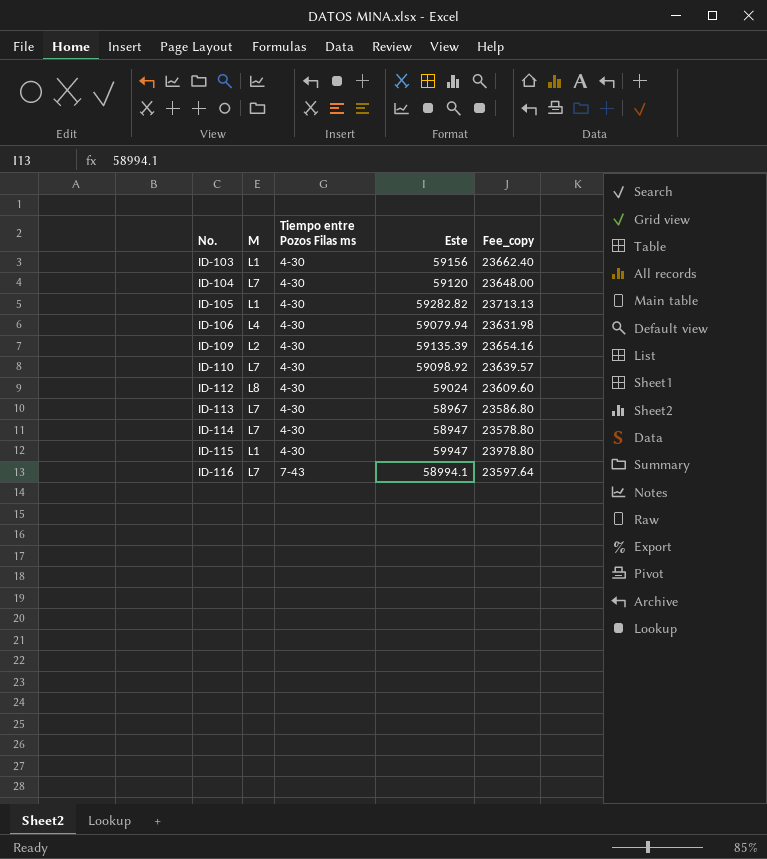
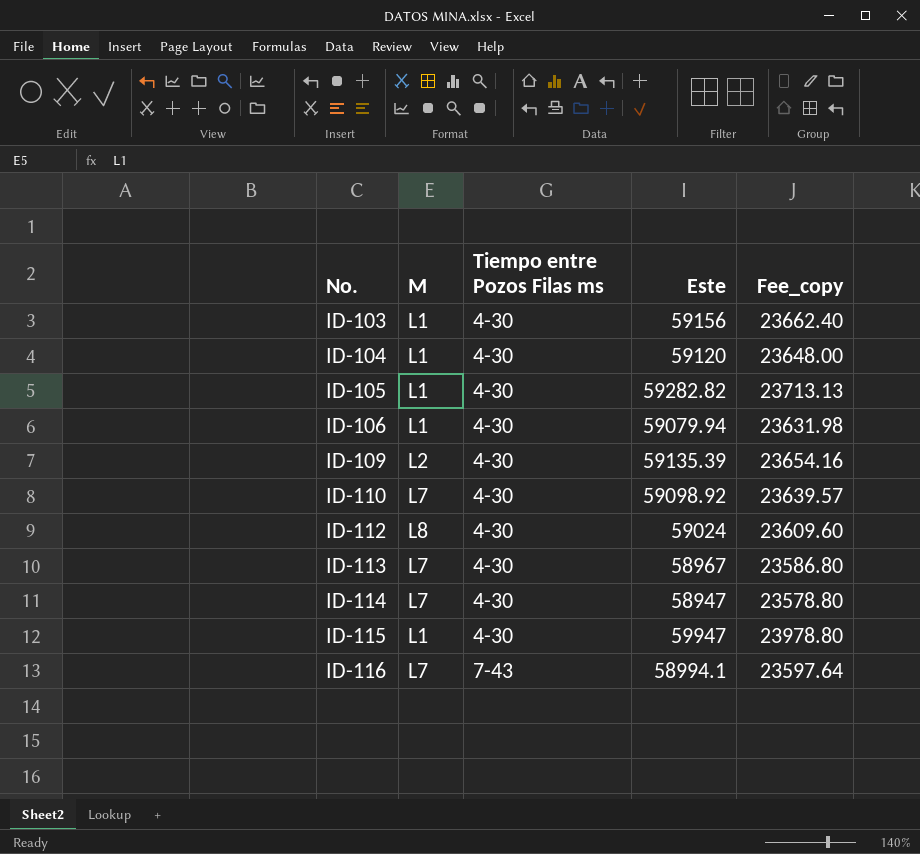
ID-104 | M: L7 -> L1
ID-106 | M: L4 -> L1

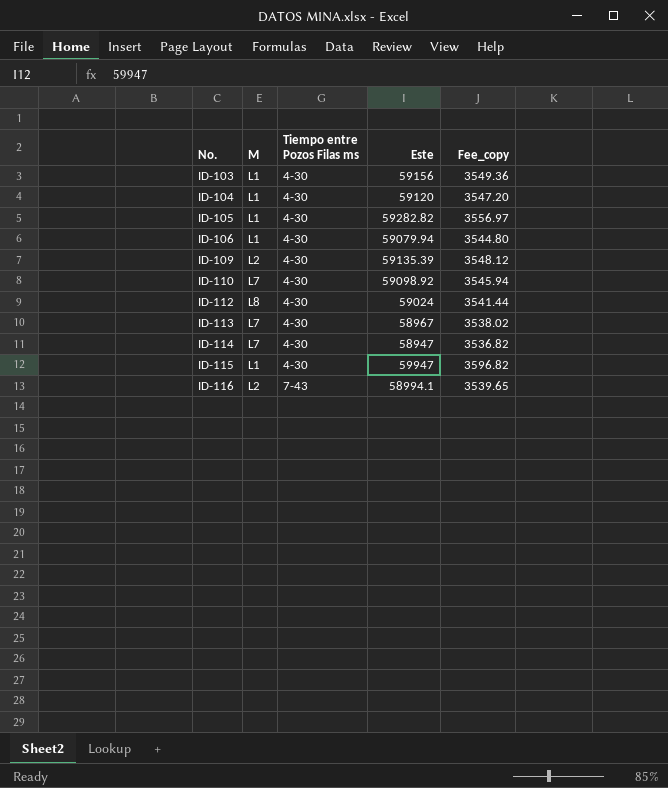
column Fee_copy | formula: [Este] * 0.4 -> [Este] * 0.06
ID-116 | M: L7 -> L2

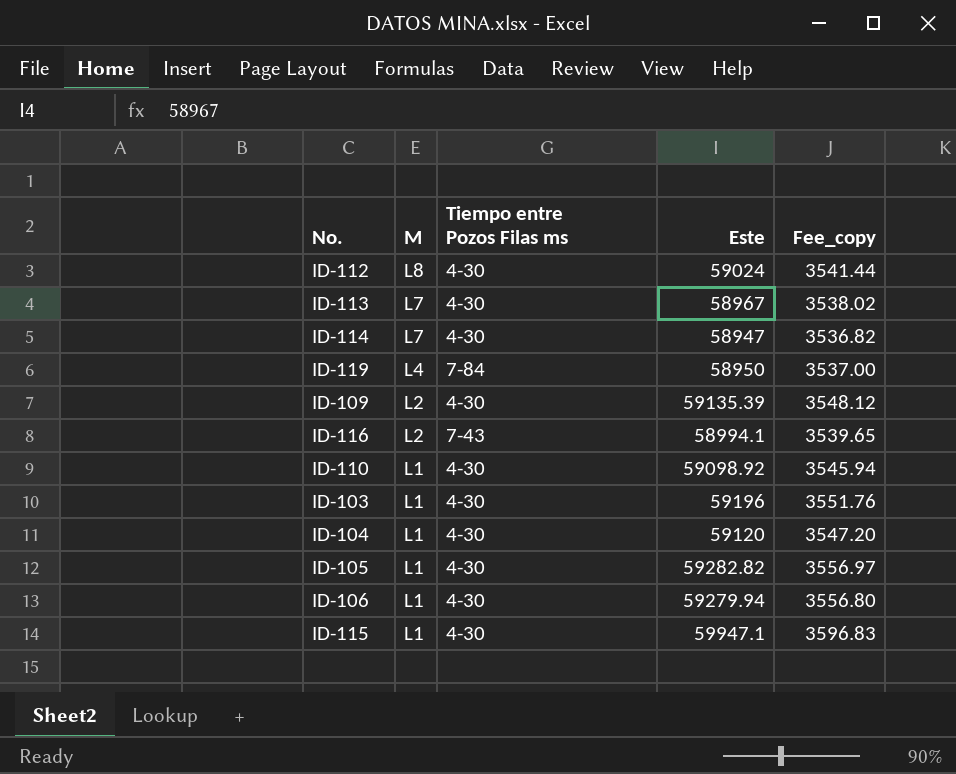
row order: No. ascending -> M descending
row ID-119: none -> L4 | 7-84 | 58950 | 3537.00
ID-110 | M: L7 -> L1
ID-103 | Este: 59156 -> 59196
ID-103 | Fee_copy: 3549.36 -> 3551.76
ID-106 | Este: 59079.94 -> 59279.94
ID-106 | Fee_copy: 3544.80 -> 3556.80
ID-115 | Este: 59947 -> 59947.1
ID-115 | Fee_copy: 3596.82 -> 3596.83

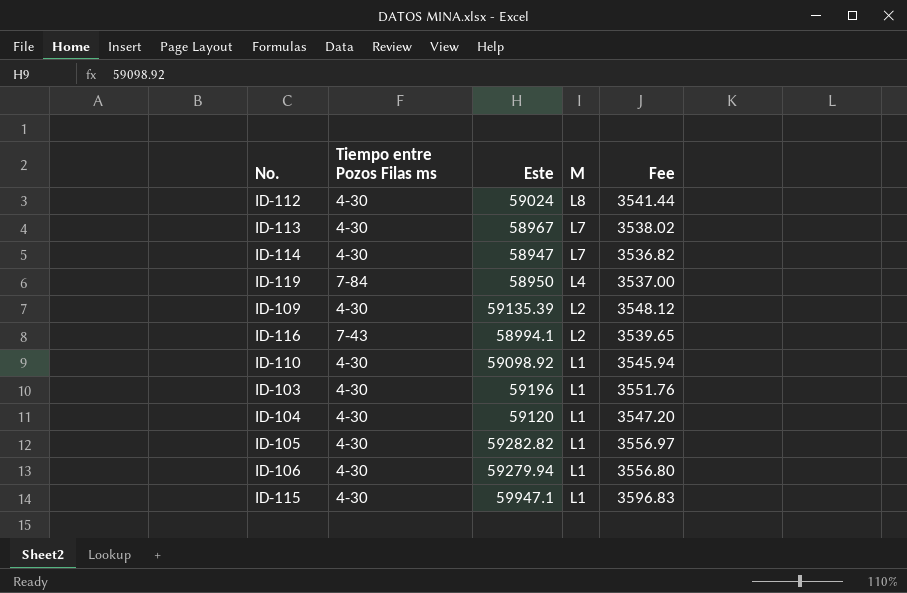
column M | position: 2 -> 4
column name: Fee_copy -> Fee

